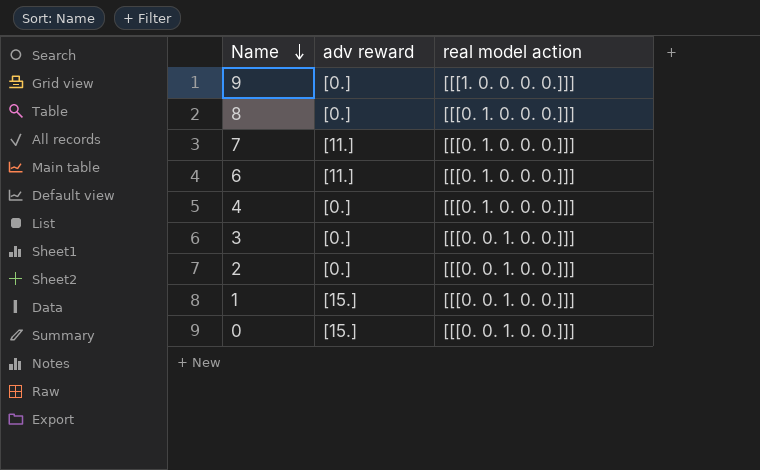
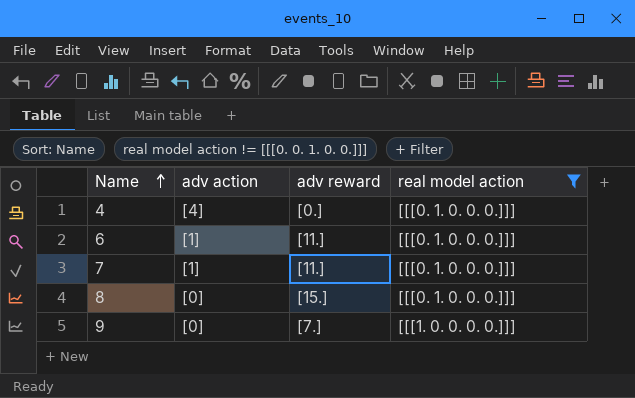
filter: none -> real model action != [[[0. 0. 1. 0. 0.]]]
row order: Name descending -> Name ascending
column adv action | position: none -> 2
8 | adv reward: [0.] -> [15.]
9 | adv reward: [0.] -> [7.]

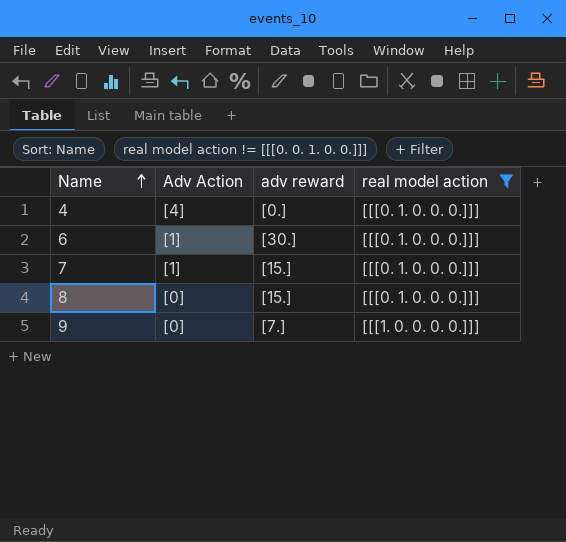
column name: adv action -> Adv Action
6 | adv reward: [11.] -> [30.]
7 | adv reward: [11.] -> [15.]

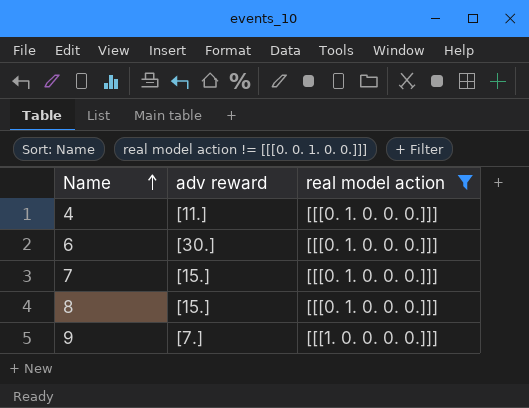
column Adv Action | position: 2 -> none
4 | adv reward: [0.] -> [11.]

